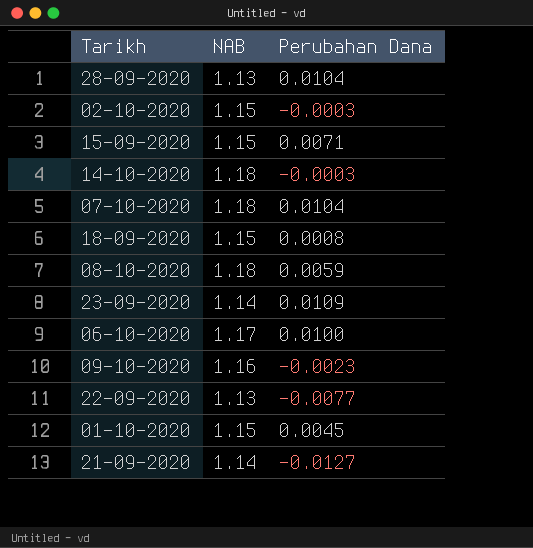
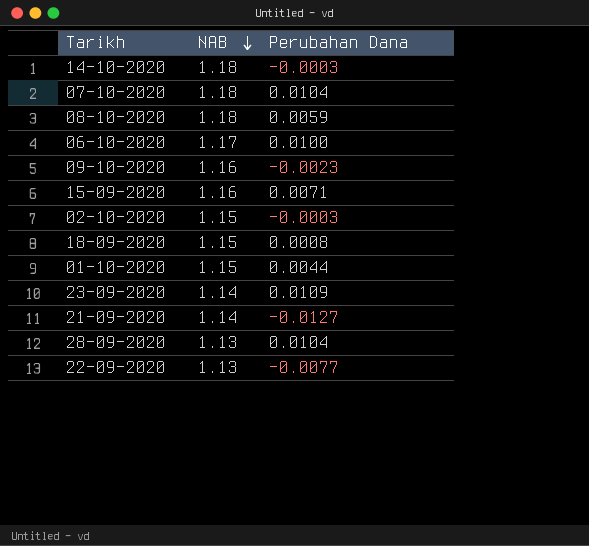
row order: none -> NAB descending
15-09-2020 | NAB: 1.15 -> 1.16
01-10-2020 | Perubahan Dana: 0.0045 -> 0.0044

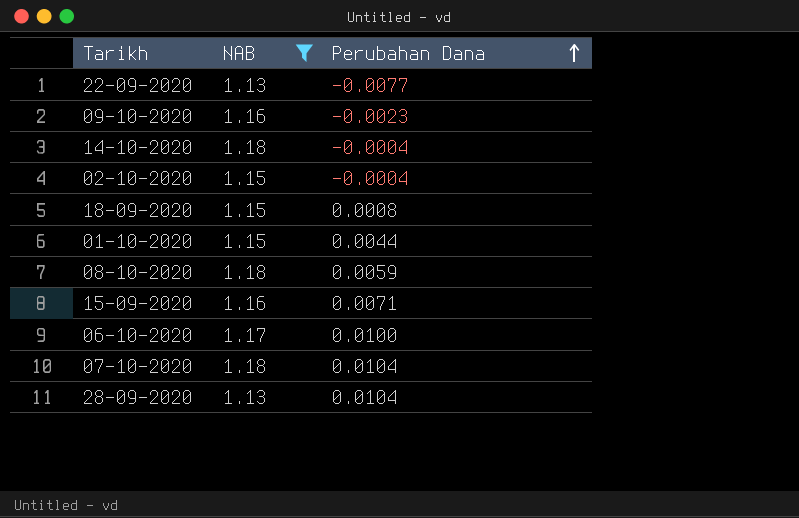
filter: none -> NAB != 1.14
row order: NAB descending -> Perubahan Dana ascending
14-10-2020 | Perubahan Dana: -0.0003 -> -0.0004
02-10-2020 | Perubahan Dana: -0.0003 -> -0.0004

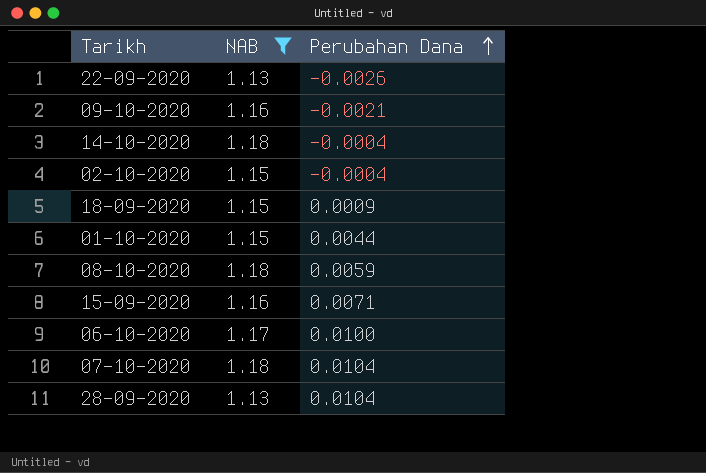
22-09-2020 | Perubahan Dana: -0.0077 -> -0.0026
09-10-2020 | Perubahan Dana: -0.0023 -> -0.0021
18-09-2020 | Perubahan Dana: 0.0008 -> 0.0009

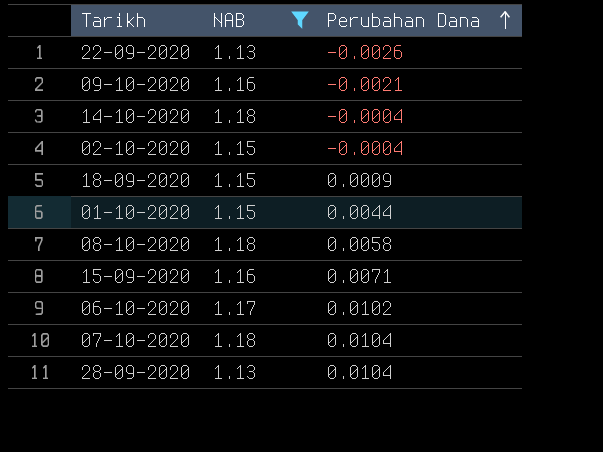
08-10-2020 | Perubahan Dana: 0.0059 -> 0.0058
06-10-2020 | Perubahan Dana: 0.0100 -> 0.0102

